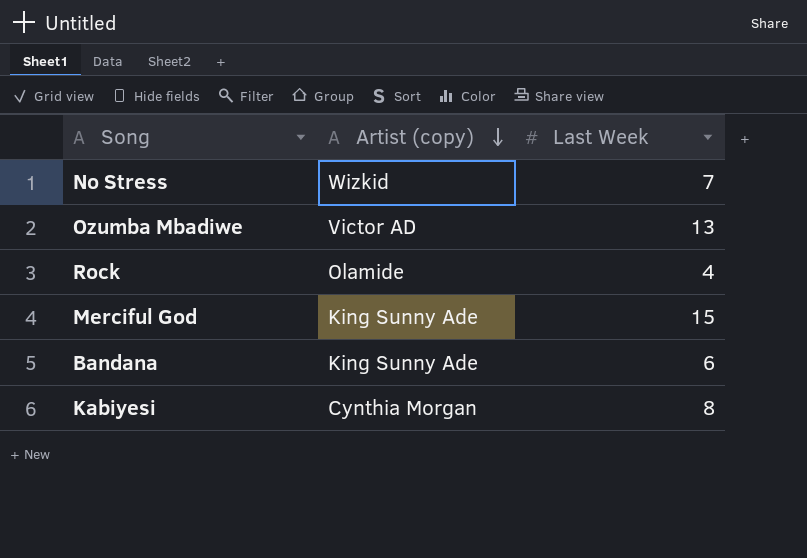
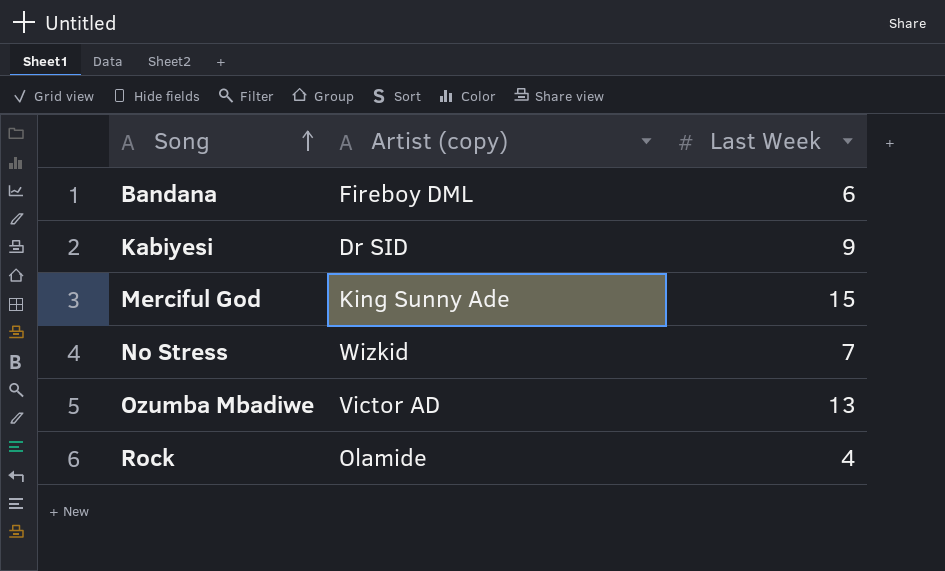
row order: Artist (copy) descending -> Song ascending
Bandana | Artist (copy): King Sunny Ade -> Fireboy DML
Kabiyesi | Artist (copy): Cynthia Morgan -> Dr SID
Kabiyesi | Last Week: 8 -> 9

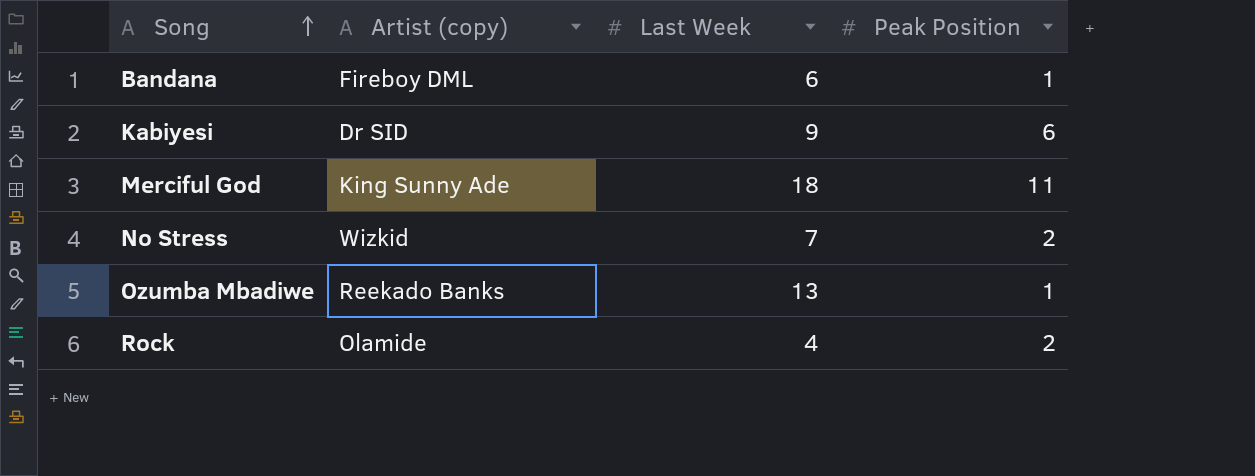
column Peak Position | position: none -> 4
Merciful God | Last Week: 15 -> 18
Ozumba Mbadiwe | Artist (copy): Victor AD -> Reekado Banks

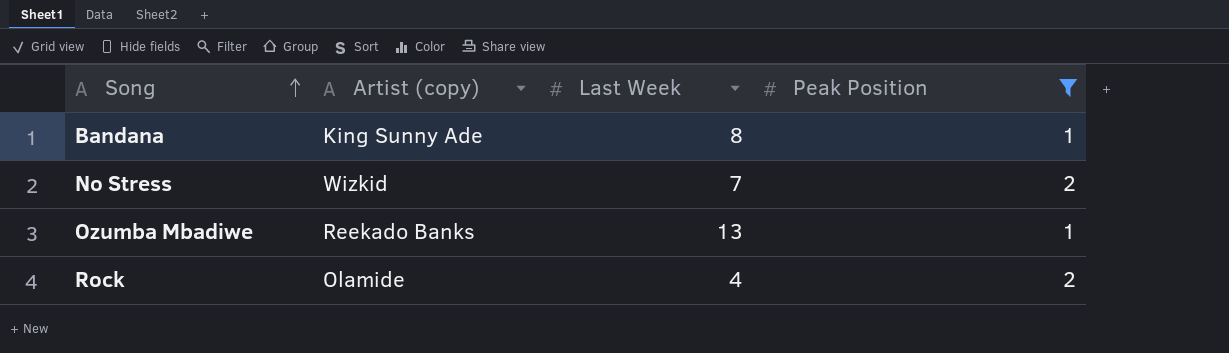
filter: none -> Peak Position <= 2
Bandana | Artist (copy): Fireboy DML -> King Sunny Ade
Bandana | Last Week: 6 -> 8

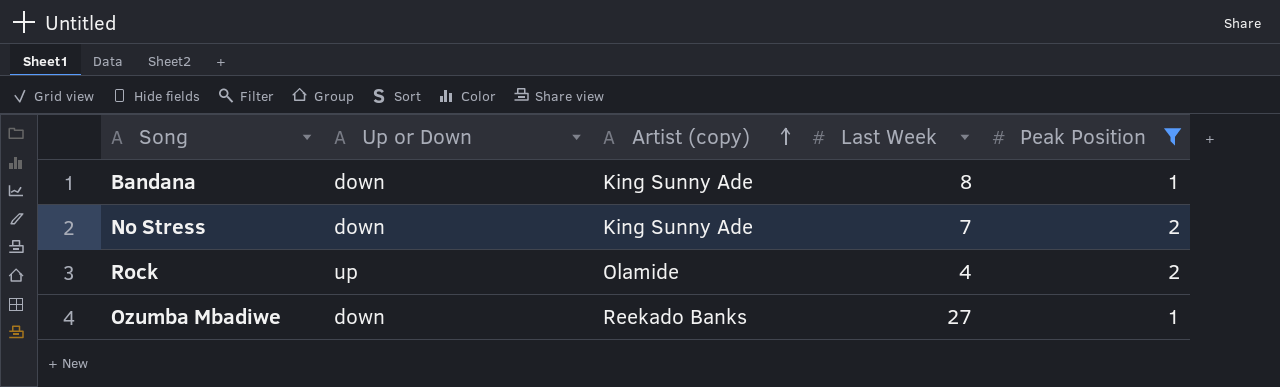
row order: Song ascending -> Artist (copy) ascending
column Up or Down | position: none -> 2
No Stress | Artist (copy): Wizkid -> King Sunny Ade
Ozumba Mbadiwe | Last Week: 13 -> 27

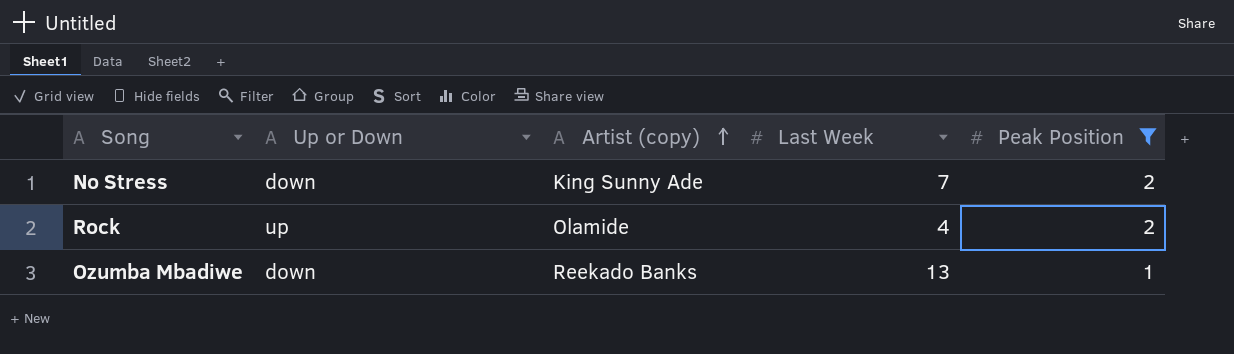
row Bandana: down | King Sunny Ade | 8 | 1 -> none
Ozumba Mbadiwe | Last Week: 27 -> 13

